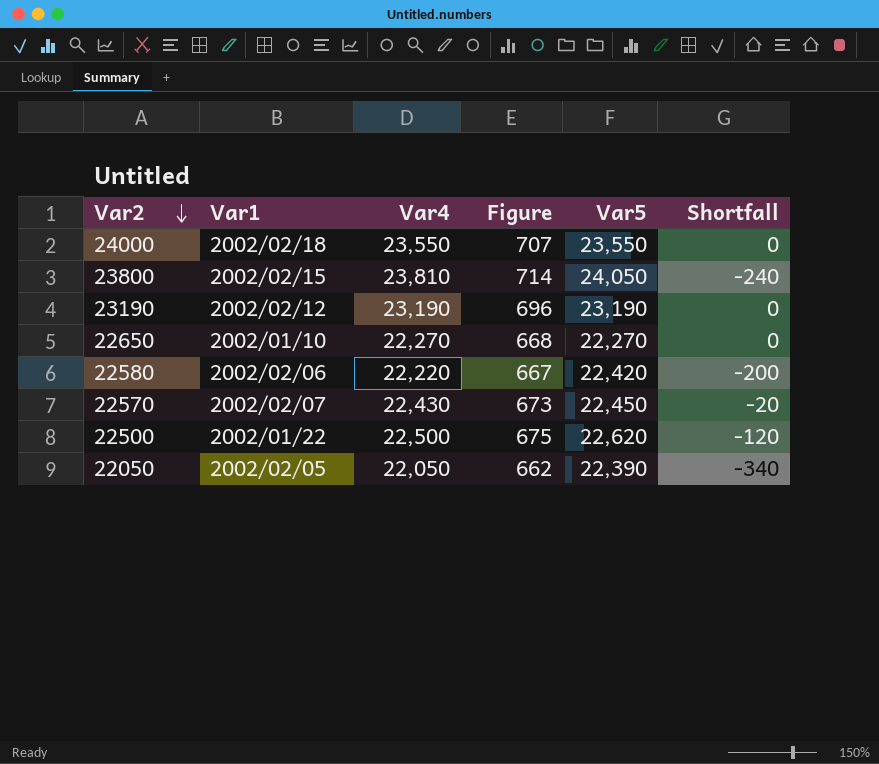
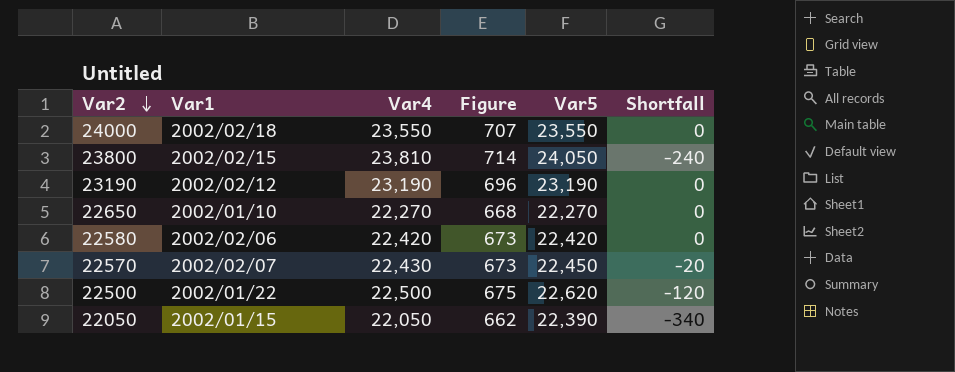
22580 | Var4: 22,220 -> 22,420
22580 | Figure: 667 -> 673
22580 | Shortfall: -200 -> 0
22050 | Var1: 2002/02/05 -> 2002/01/15

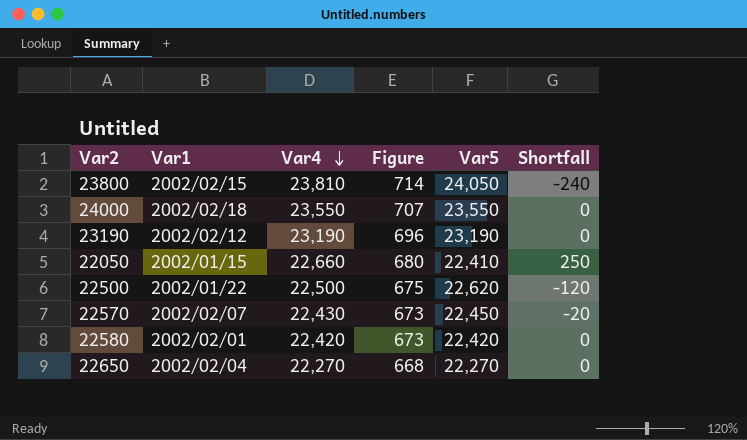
row order: Var2 descending -> Var4 descending
22050 | Var4: 22,050 -> 22,660
22050 | Figure: 662 -> 680
22050 | Var5: 22,390 -> 22,410
22050 | Shortfall: -340 -> 250
22580 | Var1: 2002/02/06 -> 2002/02/01
22650 | Var1: 2002/01/10 -> 2002/02/04

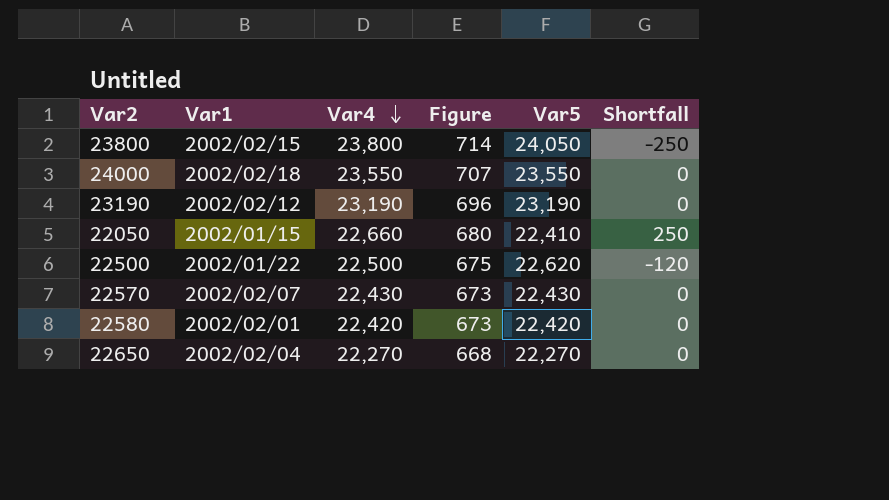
23800 | Var4: 23,810 -> 23,800
23800 | Shortfall: -240 -> -250
22570 | Var5: 22,450 -> 22,430
22570 | Shortfall: -20 -> 0

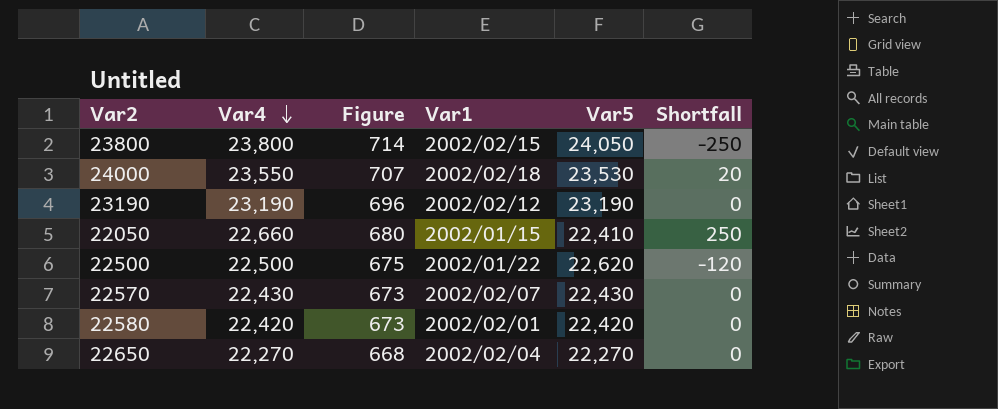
column Var1 | position: 2 -> 4
24000 | Var5: 23,550 -> 23,530
24000 | Shortfall: 0 -> 20

